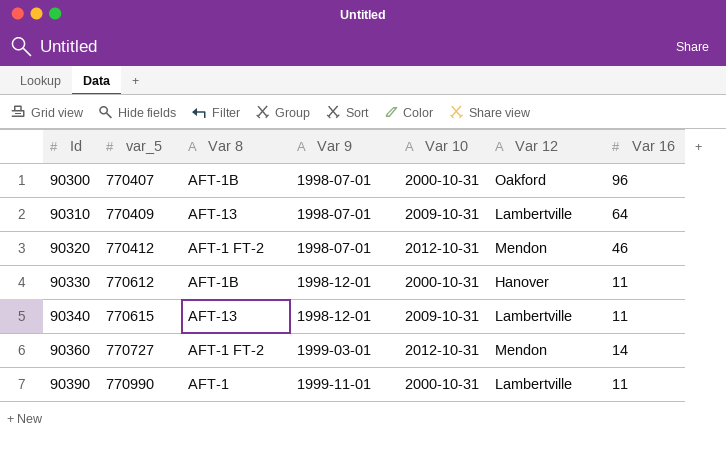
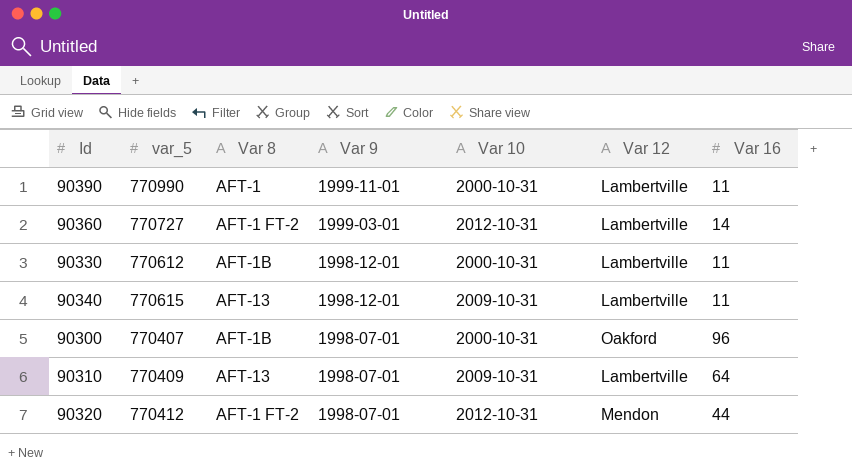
row order: Id ascending -> Var 9 descending
90360 | Var 12: Mendon -> Lambertville
90330 | Var 12: Hanover -> Lambertville
90320 | Var 16: 46 -> 44

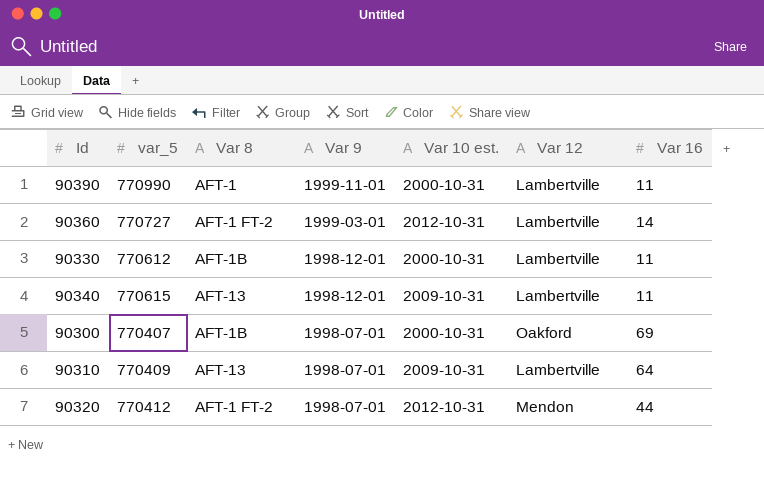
column name: Var 10 -> Var 10 est.
90300 | Var 16: 96 -> 69

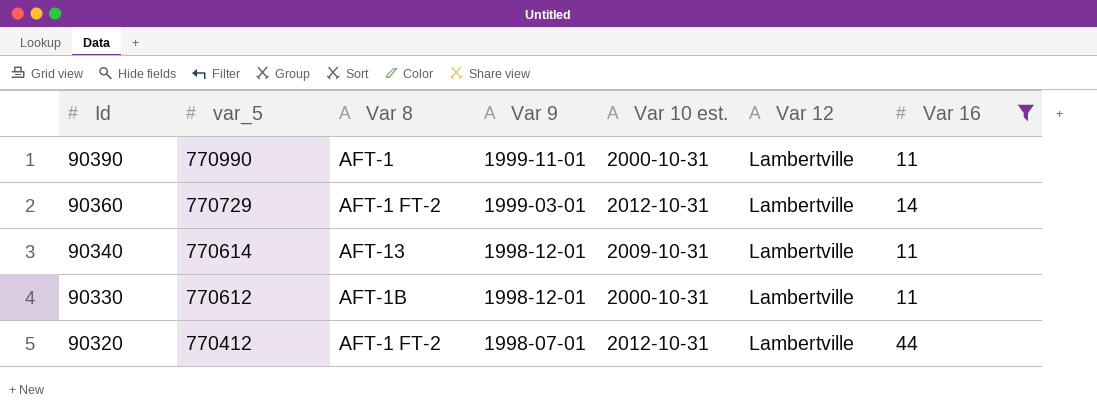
filter: none -> Var 16 <= 44
row order: Var 9 descending -> Id descending
90360 | var_5: 770727 -> 770729
90340 | var_5: 770615 -> 770614
90320 | Var 12: Mendon -> Lambertville

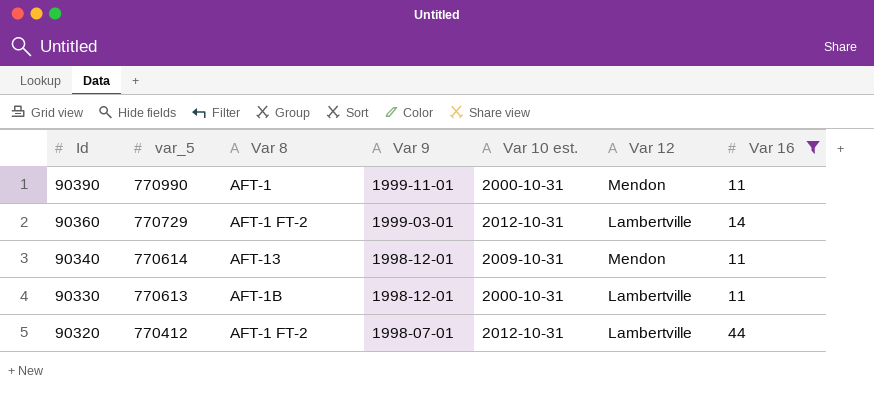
90390 | Var 12: Lambertville -> Mendon
90340 | Var 12: Lambertville -> Mendon
90330 | var_5: 770612 -> 770613

